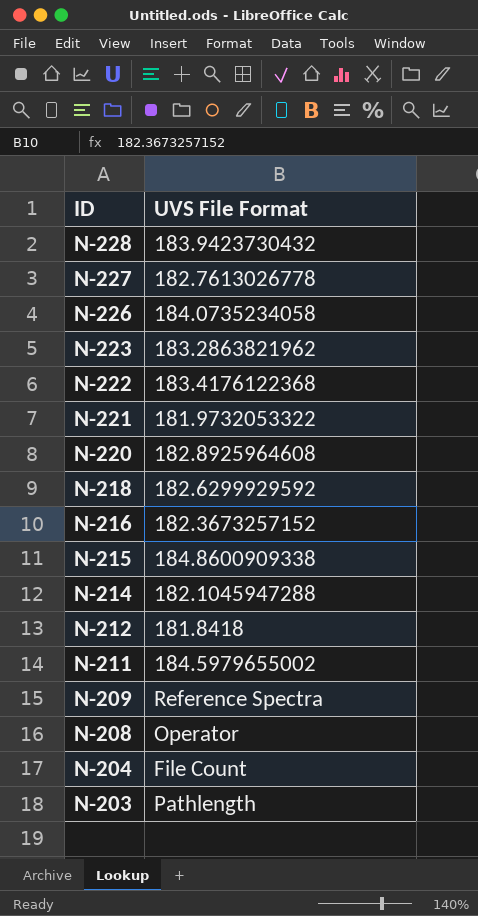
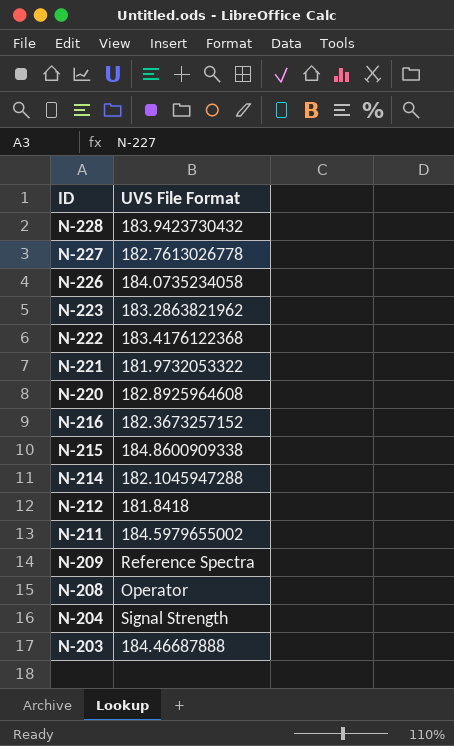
row N-218: 182.6299929592 -> none
N-204 | UVS File Format: File Count -> Signal Strength
N-203 | UVS File Format: Pathlength -> 184.46687888

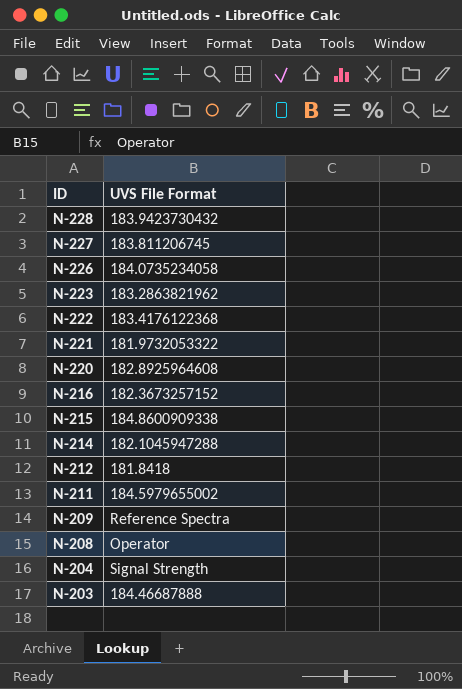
N-227 | UVS File Format: 182.7613026778 -> 183.811206745

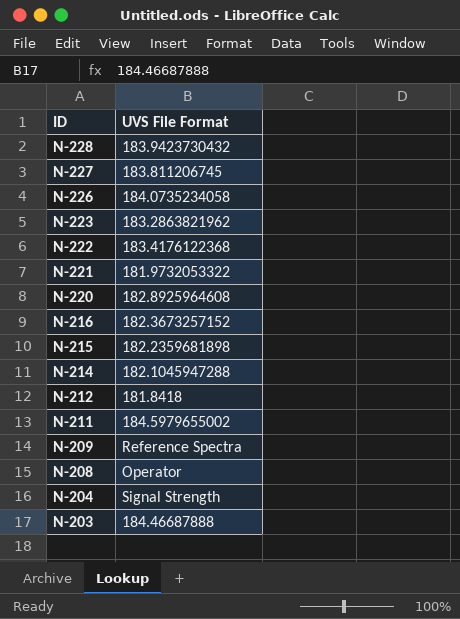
N-215 | UVS File Format: 184.8600909338 -> 182.2359681898

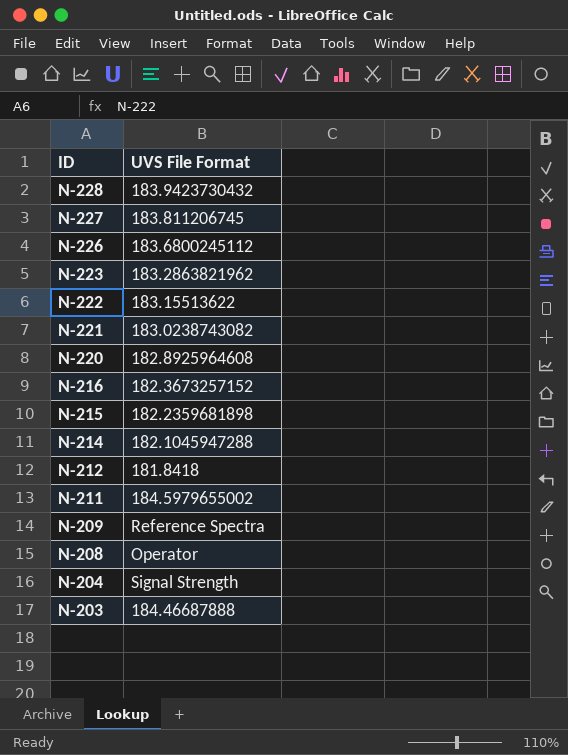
N-226 | UVS File Format: 184.0735234058 -> 183.6800245112
N-222 | UVS File Format: 183.4176122368 -> 183.15513622
N-221 | UVS File Format: 181.9732053322 -> 183.0238743082

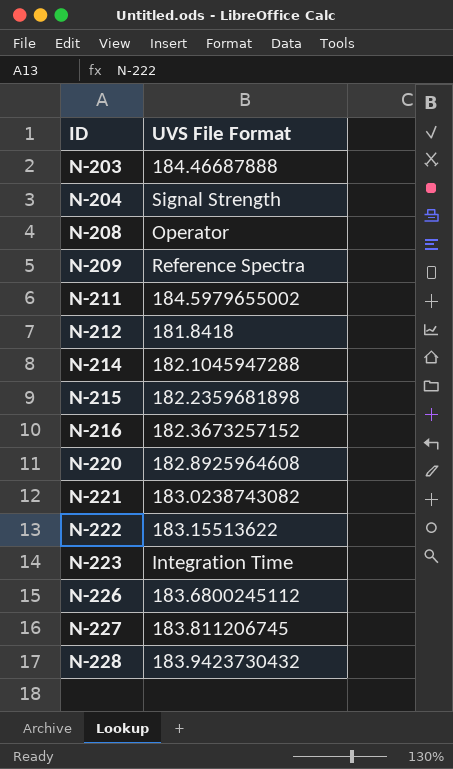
row order: ID descending -> ID ascending
N-223 | UVS File Format: 183.2863821962 -> Integration Time

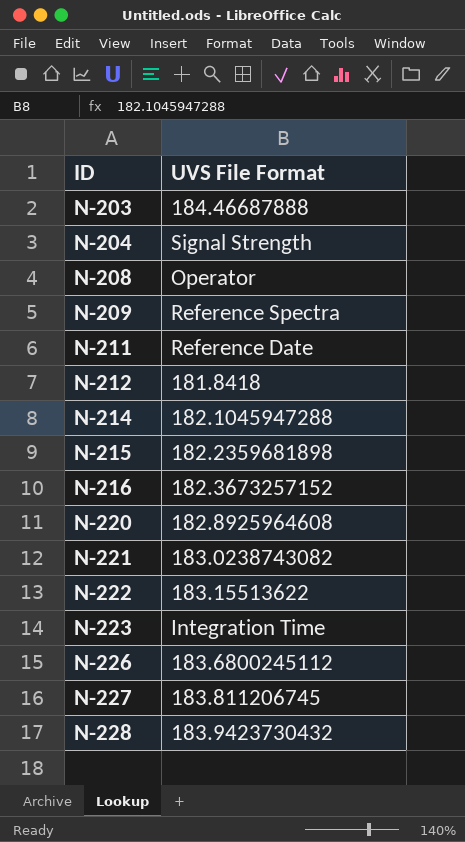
N-211 | UVS File Format: 184.5979655002 -> Reference Date

